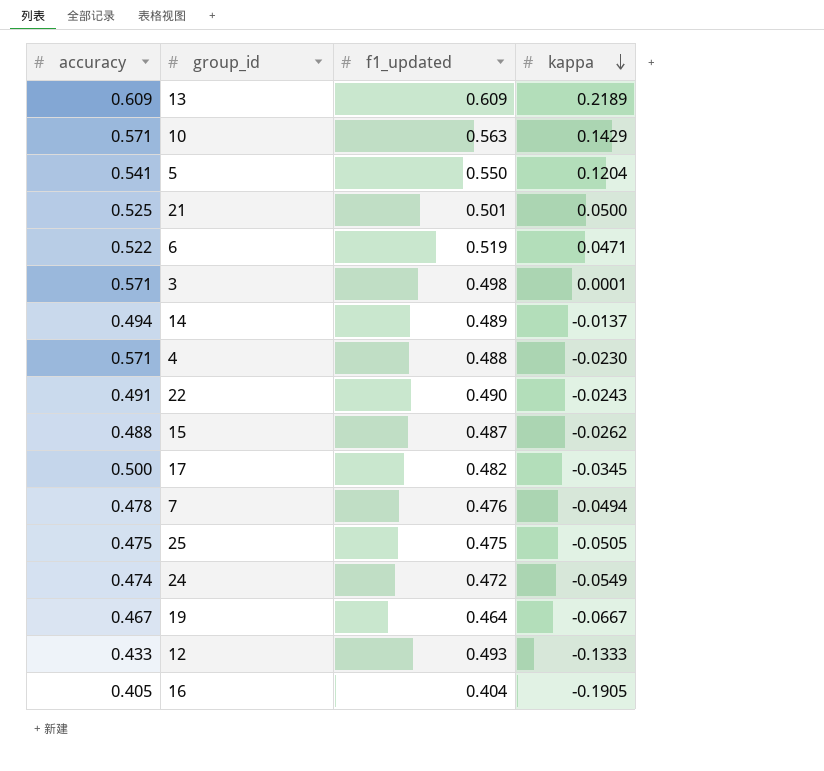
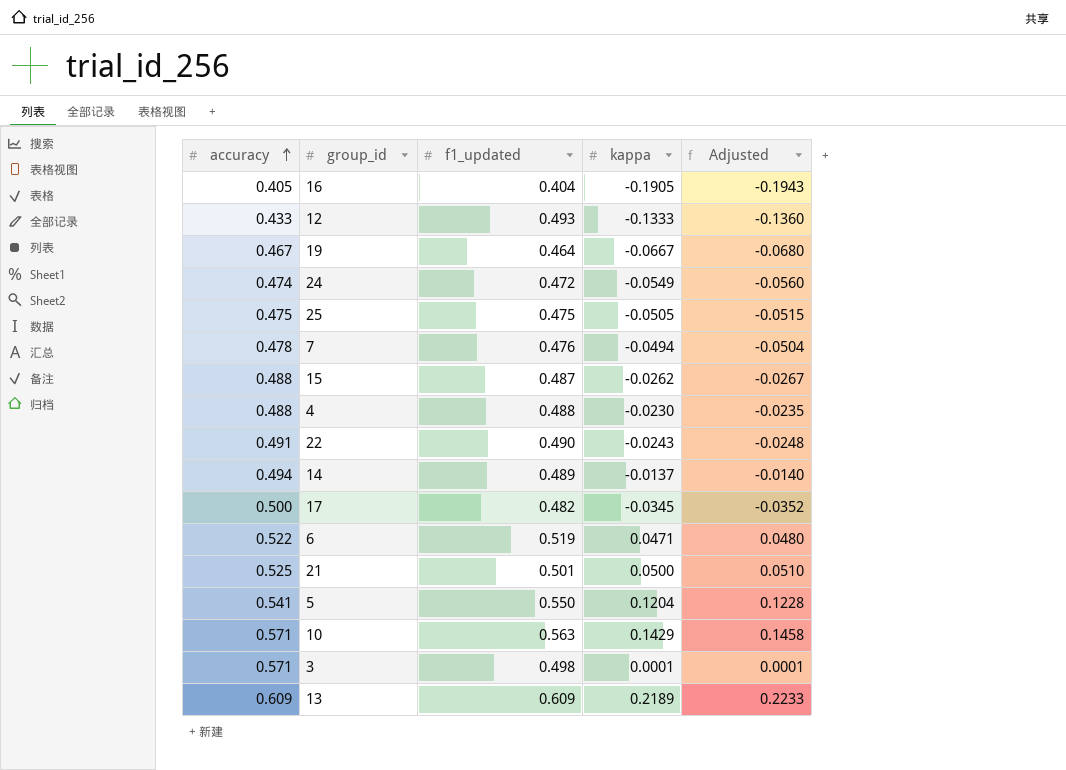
row order: kappa descending -> accuracy ascending
column Adjusted | formula: none -> [kappa] * 1.02
4 | accuracy: 0.571 -> 0.488

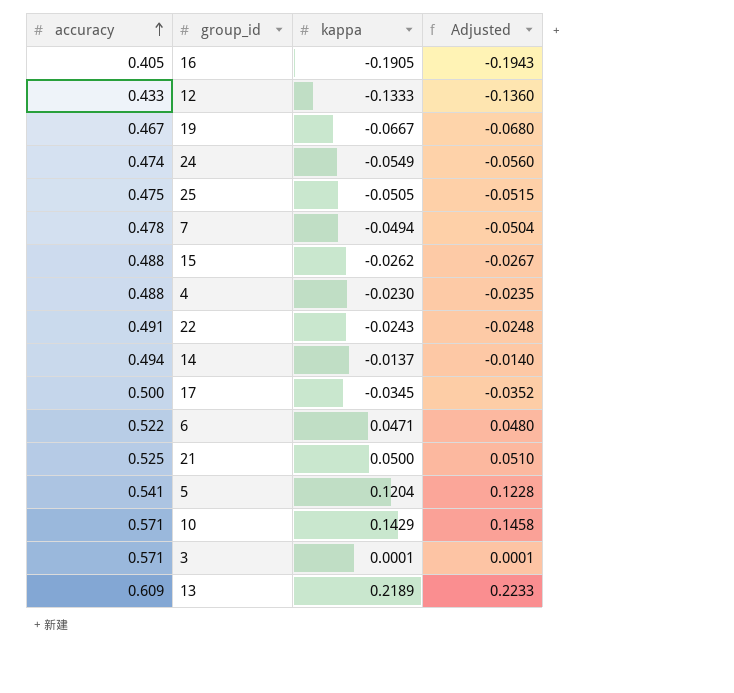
column f1_updated | position: 3 -> none

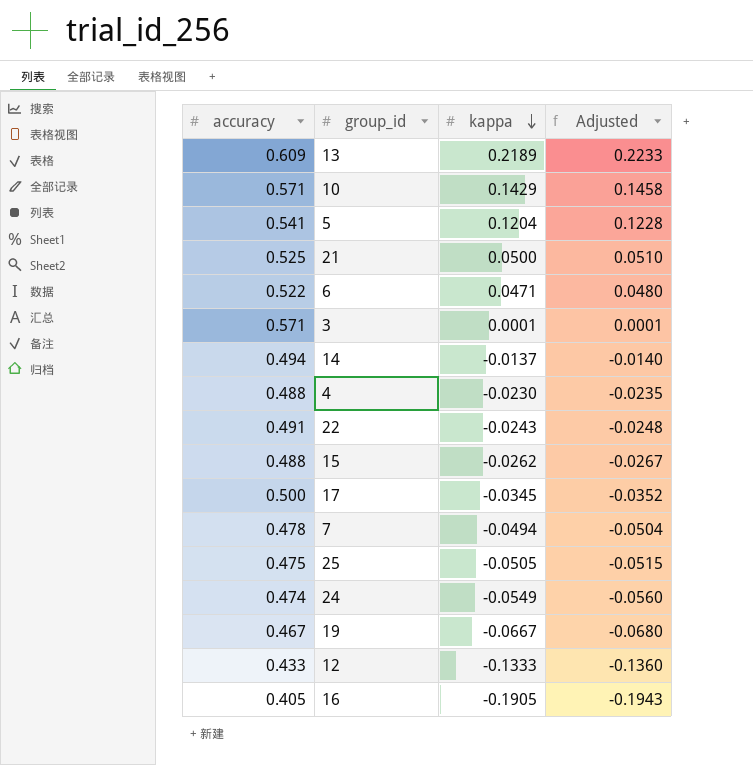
row order: accuracy ascending -> kappa descending

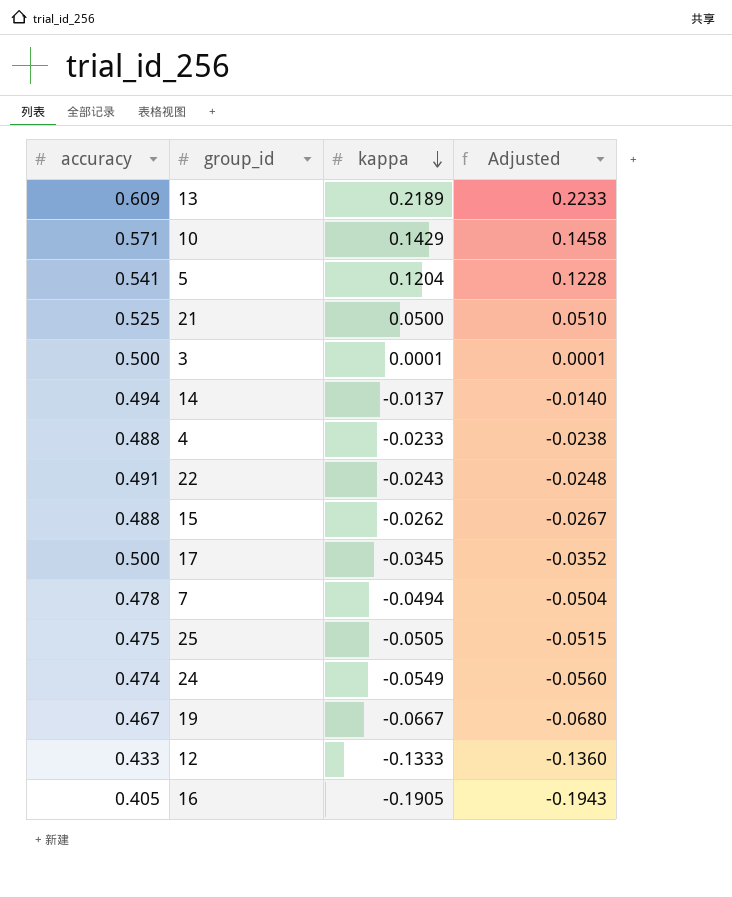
row 6: 0.522 | 0.0471 | 0.0480 -> none
3 | accuracy: 0.571 -> 0.500
4 | kappa: -0.0230 -> -0.0233
4 | Adjusted: -0.0235 -> -0.0238

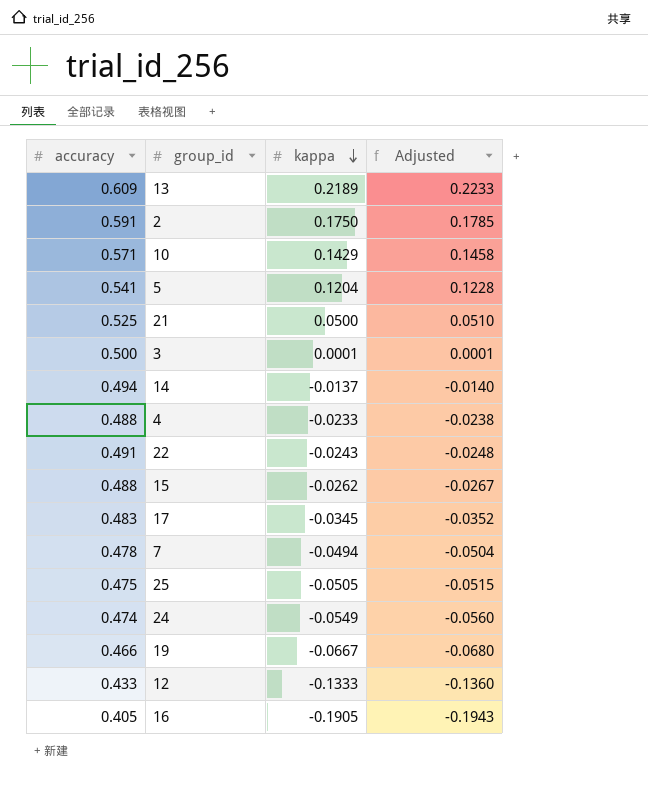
row 2: none -> 0.591 | 0.1750 | 0.1785
17 | accuracy: 0.500 -> 0.483
19 | accuracy: 0.467 -> 0.466

